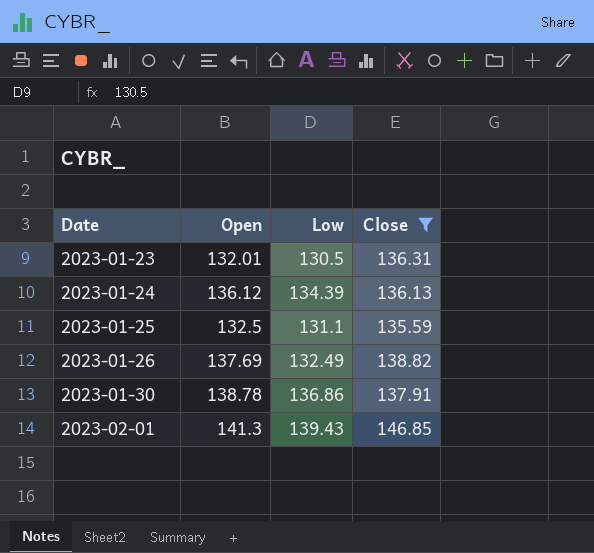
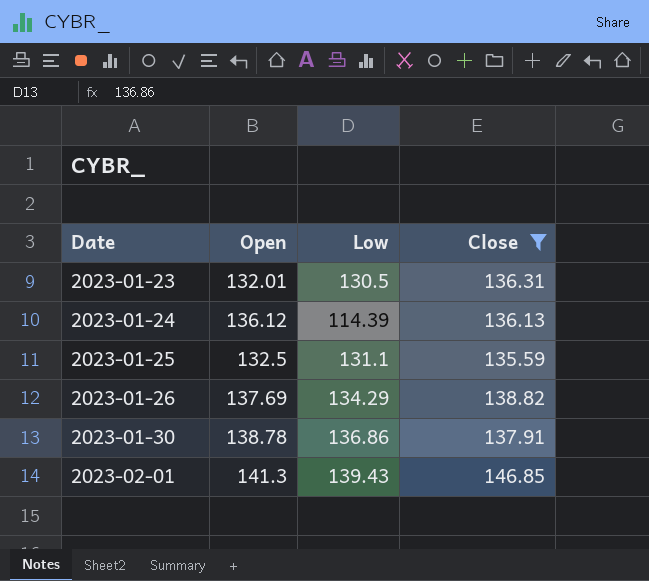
2023-01-24 | Low: 134.39 -> 114.39
2023-01-26 | Low: 132.49 -> 134.29

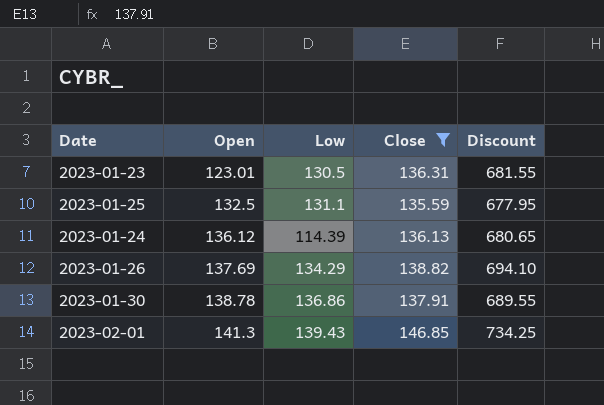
row order: Date ascending -> Open ascending
column Discount | formula: none -> [Close] * 5
2023-01-23 | Open: 132.01 -> 123.01

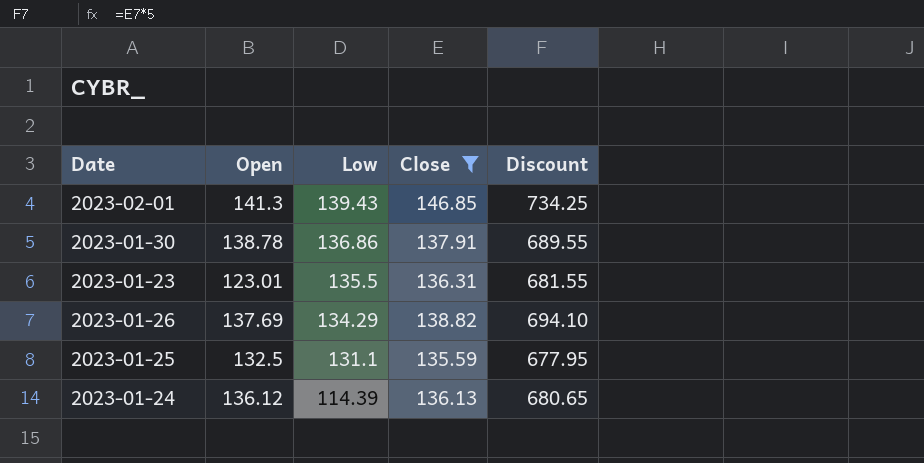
row order: Open ascending -> Low descending
2023-01-23 | Low: 130.5 -> 135.5

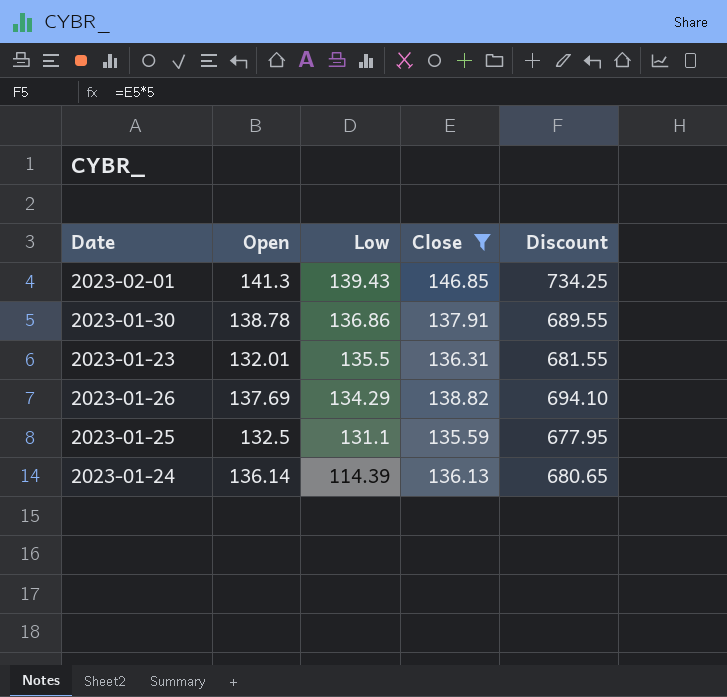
2023-01-23 | Open: 123.01 -> 132.01
2023-01-24 | Open: 136.12 -> 136.14

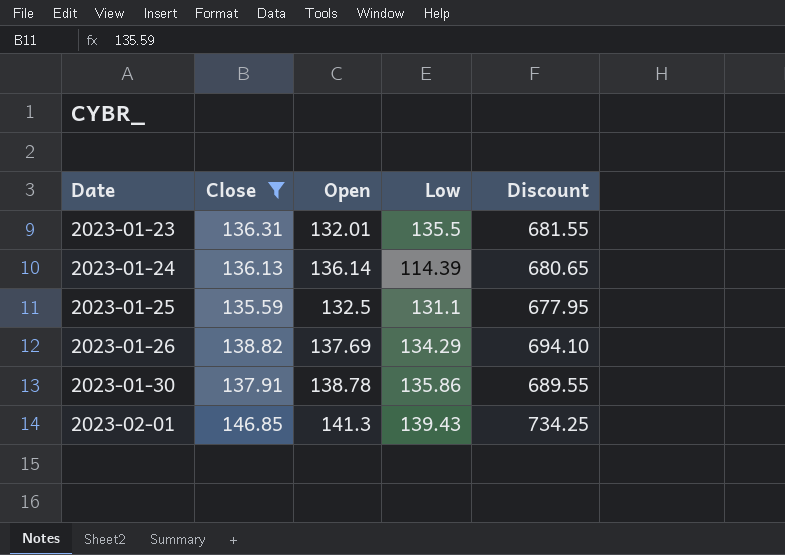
row order: Low descending -> Date ascending
column Close | position: 4 -> 2
2023-01-30 | Low: 136.86 -> 135.86

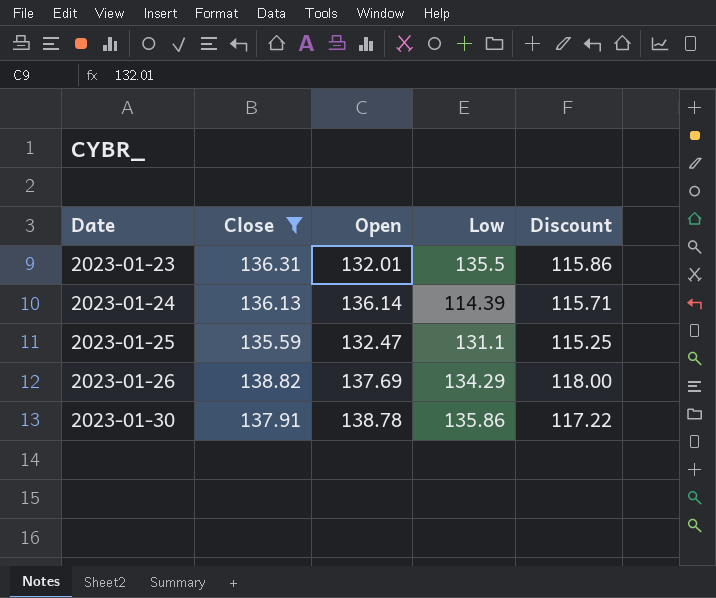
column Discount | formula: [Close] * 5 -> [Close] * 0.85
row 2023-02-01: 146.85 | 141.3 | 139.43 | 734.25 -> none
2023-01-25 | Open: 132.5 -> 132.47

